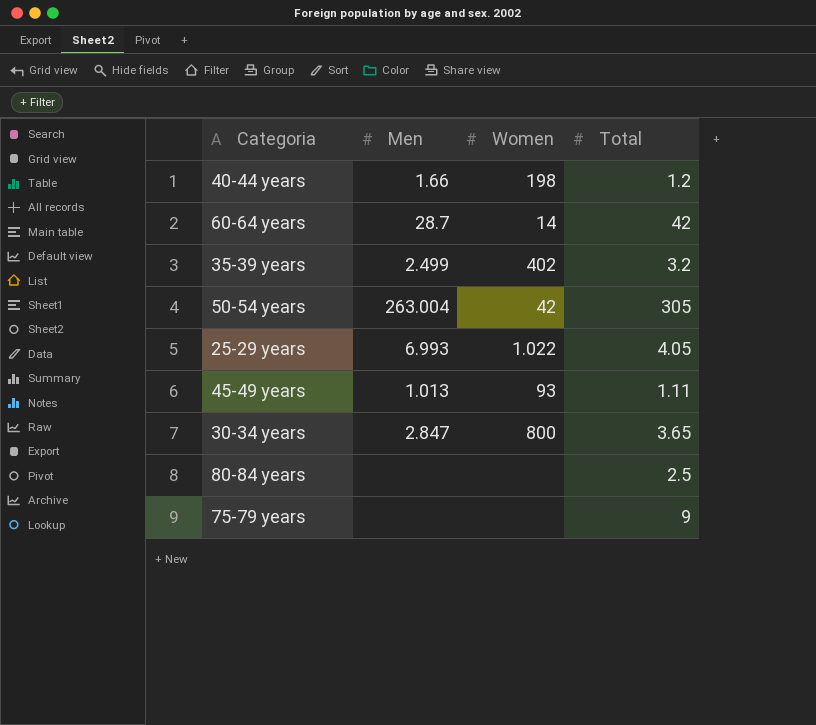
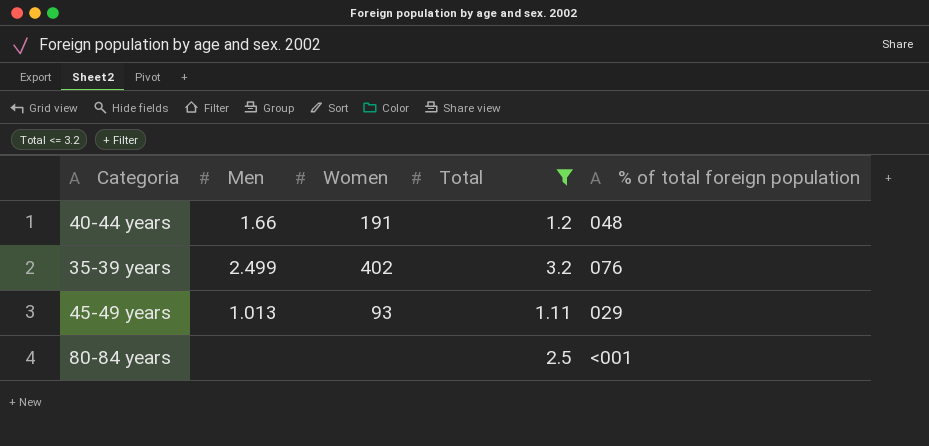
filter: none -> Total <= 3.2
column % of total foreign population | position: none -> 5
40-44 years | Women: 198 -> 191

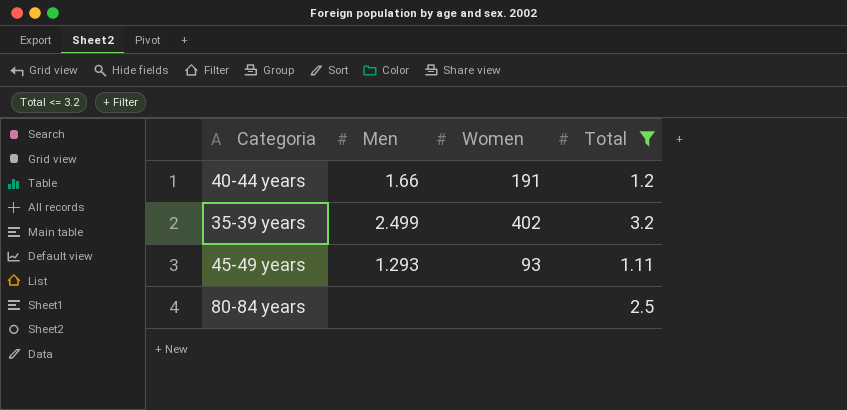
column % of total foreign population | position: 5 -> none
45-49 years | Men: 1.013 -> 1.293

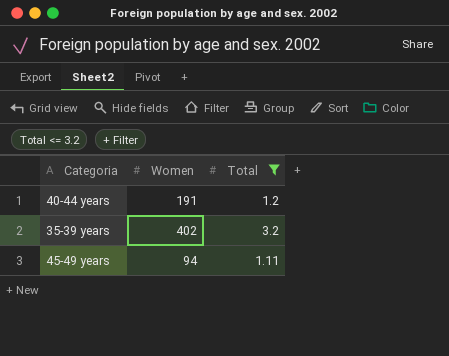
column Men | position: 2 -> none
row 80-84 years: none | none | 2.5 -> none
45-49 years | Women: 93 -> 94

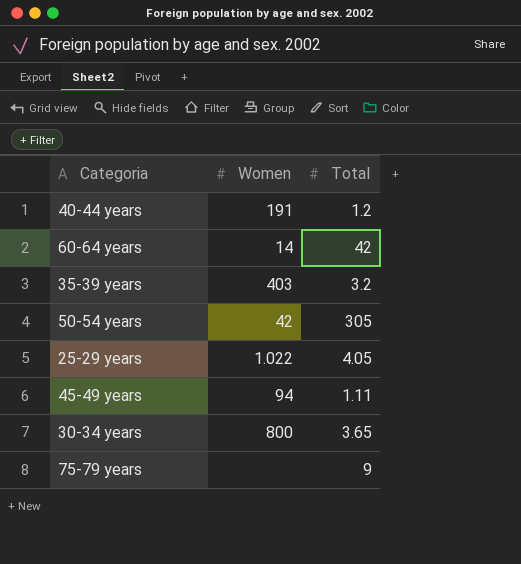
filter: Total <= 3.2 -> none
35-39 years | Women: 402 -> 403

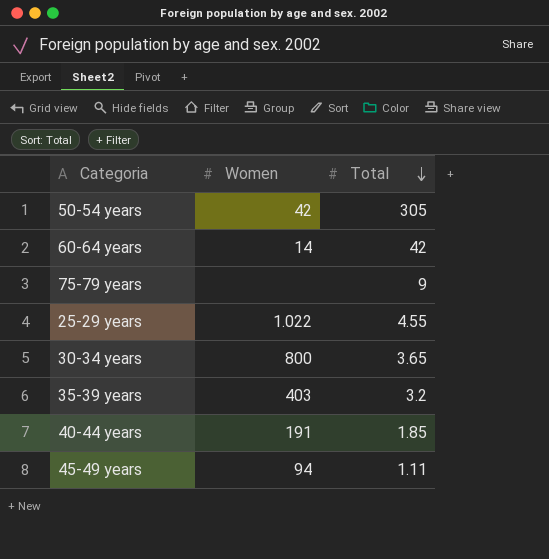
row order: none -> Total descending
25-29 years | Total: 4.05 -> 4.55
40-44 years | Total: 1.2 -> 1.85

